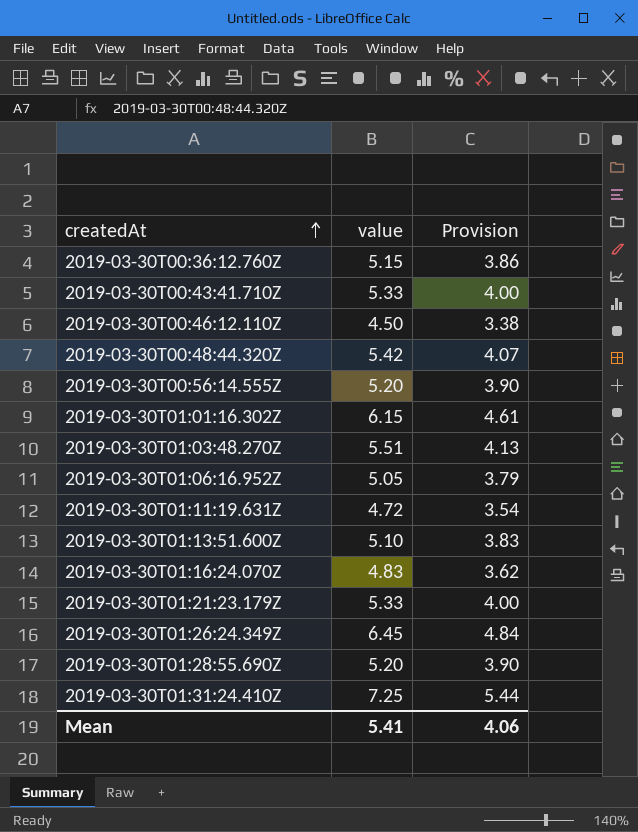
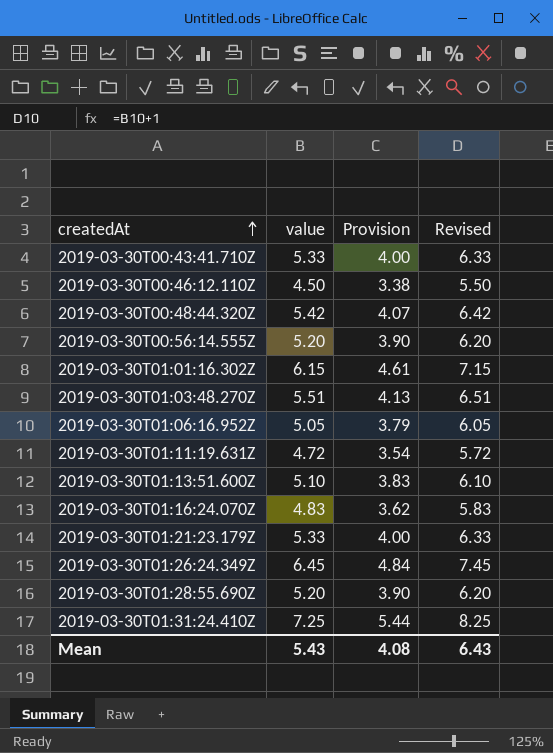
column Revised | formula: none -> [value] + 1
row 2019-03-30T00:36:12.760Z: 5.15 | 3.86 -> none
Mean | value: 5.41 -> 5.43
Mean | Provision: 4.06 -> 4.08

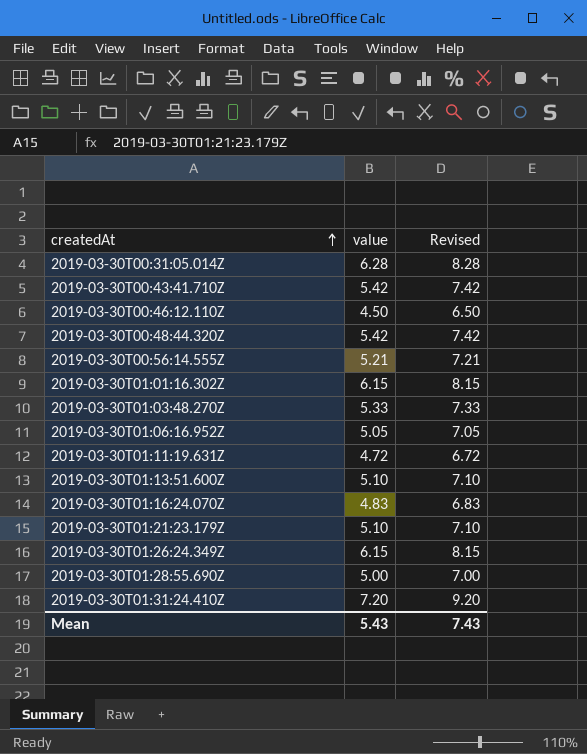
column Provision | formula: [value] * 0.75 -> none
column Revised | formula: [value] + 1 -> [value] + 2
row 2019-03-30T00:31:05.014Z: none -> 6.28 | 8.28
2019-03-30T00:43:41.710Z | value: 5.33 -> 5.42
2019-03-30T00:56:14.555Z | value: 5.20 -> 5.21
2019-03-30T01:03:48.270Z | value: 5.51 -> 5.33
2019-03-30T01:21:23.179Z | value: 5.33 -> 5.10
2019-03-30T01:26:24.349Z | value: 6.45 -> 6.15
2019-03-30T01:28:55.690Z | value: 5.20 -> 5.00
2019-03-30T01:31:24.410Z | value: 7.25 -> 7.20
Mean | Revised: 6.43 -> 7.43

